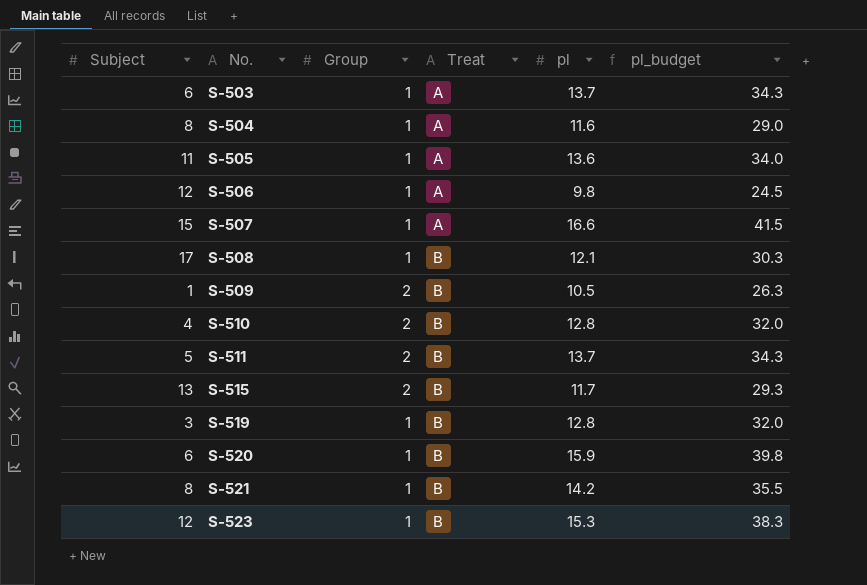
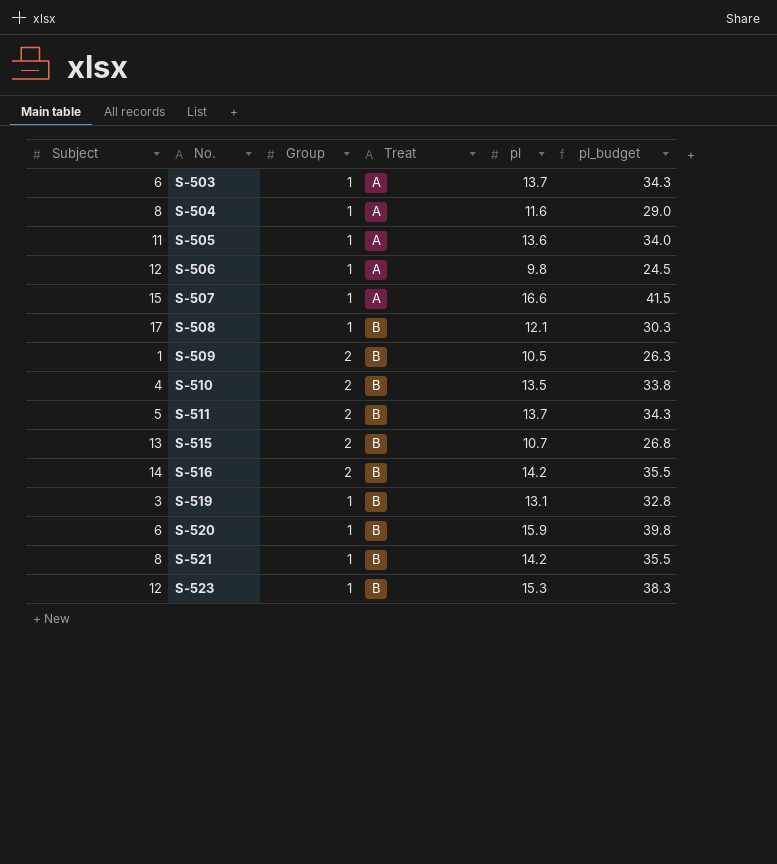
S-510 | pl: 12.8 -> 13.5
S-510 | pl_budget: 32.0 -> 33.8
S-515 | pl: 11.7 -> 10.7
S-515 | pl_budget: 29.3 -> 26.8
row S-516: none -> 14 | 2 | B | 14.2 | 35.5
S-519 | pl: 12.8 -> 13.1
S-519 | pl_budget: 32.0 -> 32.8

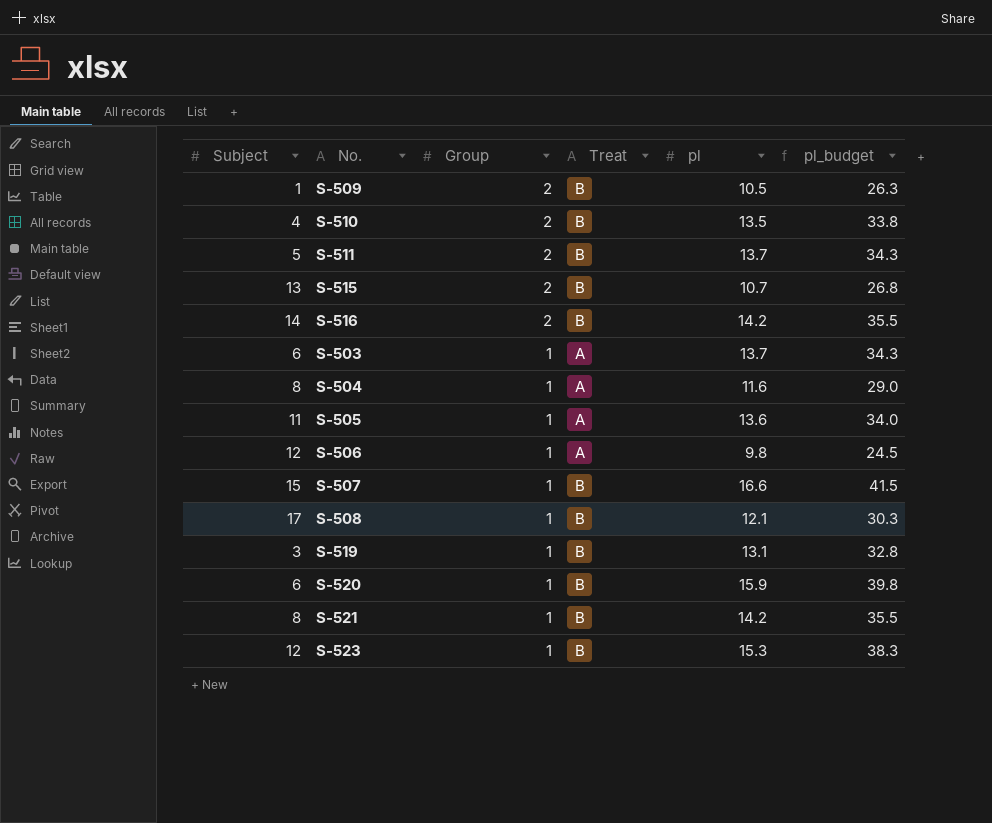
row order: No. ascending -> Group descending
S-507 | Treat: A -> B

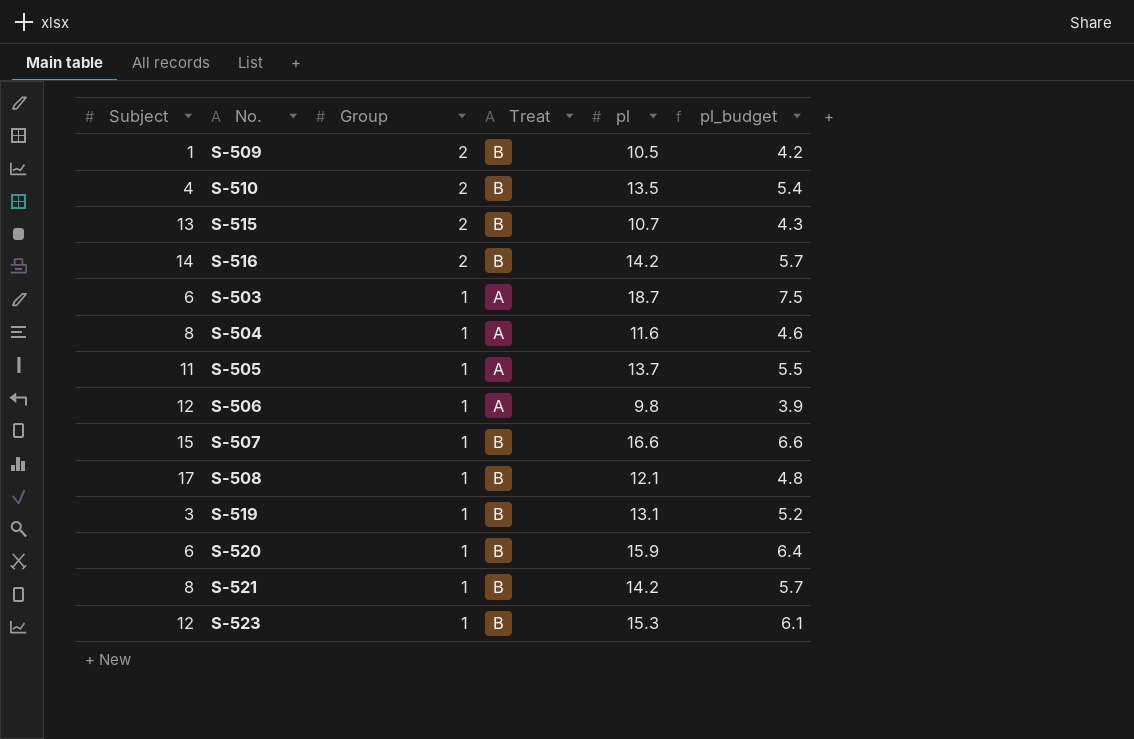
column pl_budget | formula: [pl] * 2.5 -> [pl] * 0.4
row S-511: 5 | 2 | B | 13.7 | 34.3 -> none
S-503 | pl: 13.7 -> 18.7
S-505 | pl: 13.6 -> 13.7

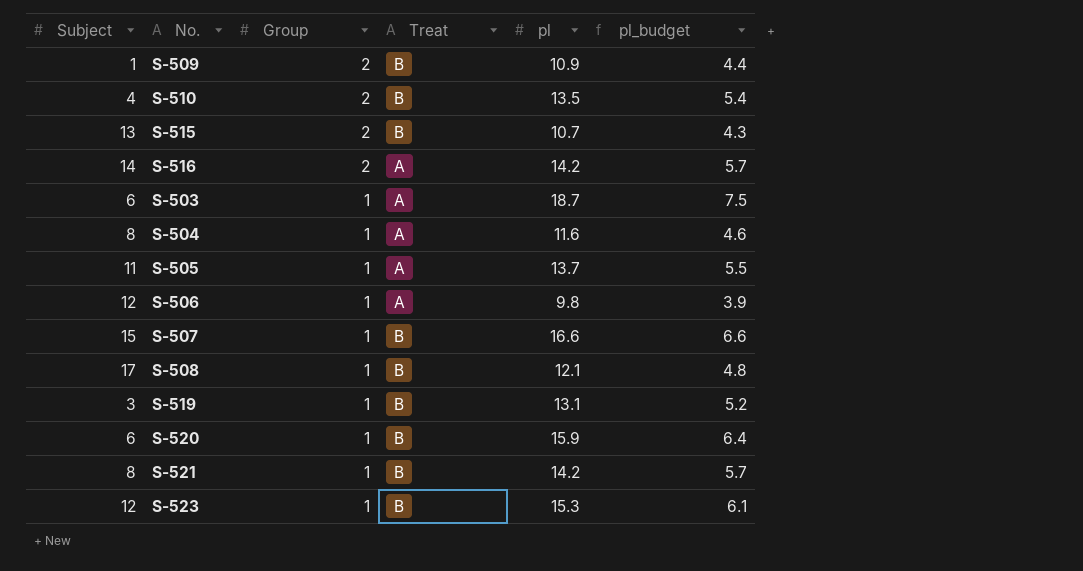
S-509 | pl: 10.5 -> 10.9
S-509 | pl_budget: 4.2 -> 4.4
S-516 | Treat: B -> A

